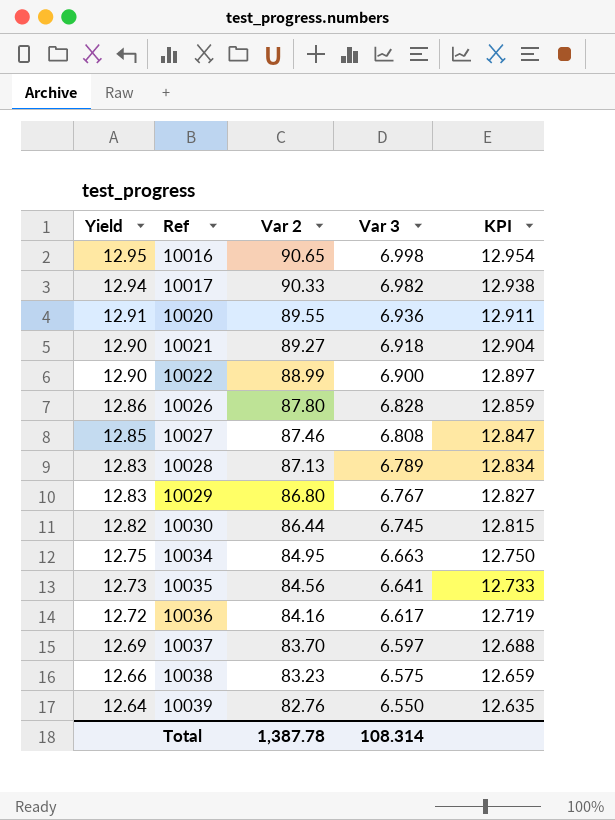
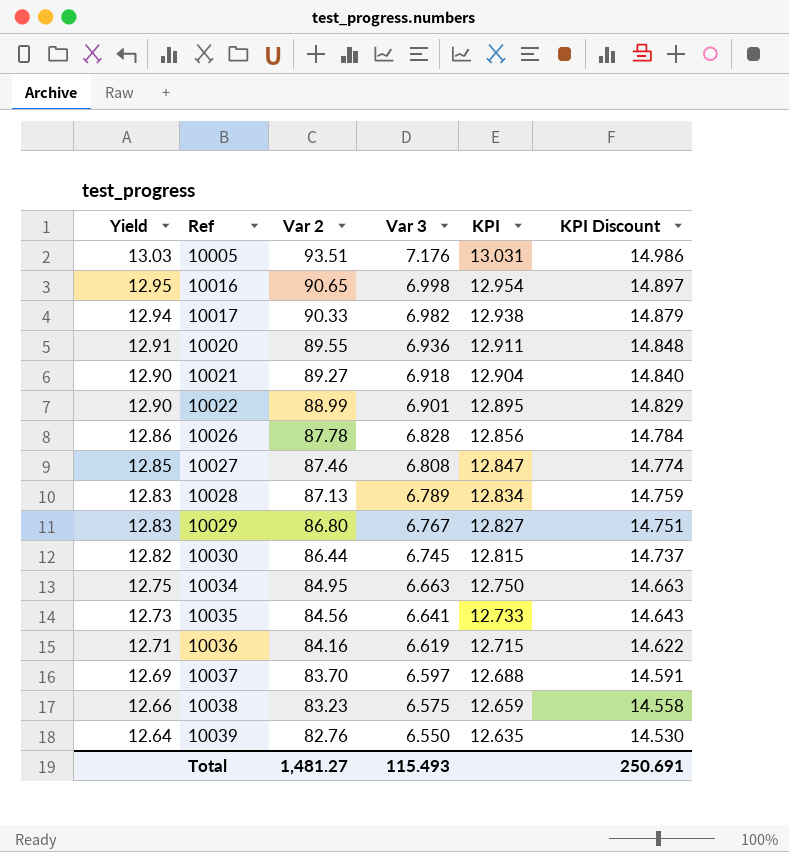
column KPI Discount | formula: none -> [KPI] * 1.15
row 10005: none -> 13.03 | 93.51 | 7.176 | 13.031 | 14.986
10022 | Var 3: 6.900 -> 6.901
10022 | KPI: 12.897 -> 12.895
10026 | Var 2: 87.80 -> 87.78
10026 | KPI: 12.859 -> 12.856
10036 | Yield: 12.72 -> 12.71
10036 | Var 3: 6.617 -> 6.619
10036 | KPI: 12.719 -> 12.715
Total | Var 2: 1,387.78 -> 1,481.27
Total | Var 3: 108.314 -> 115.493

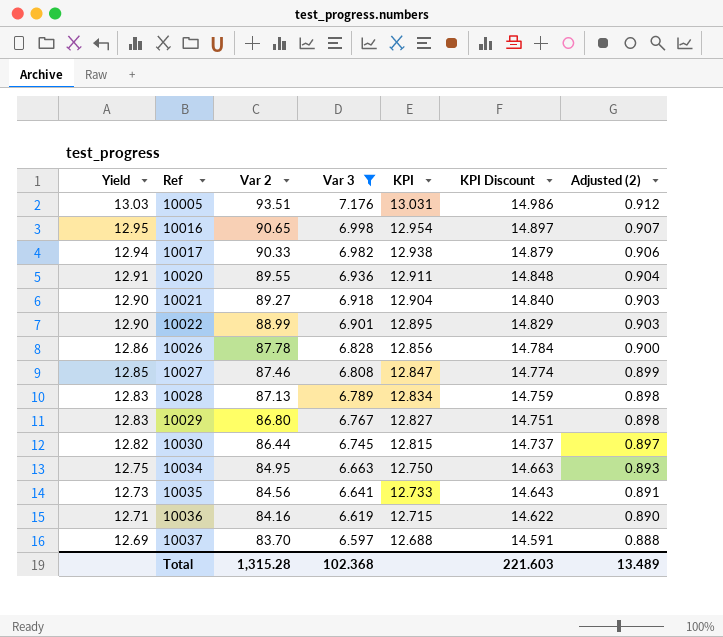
filter: none -> Var 3 >= 6.597
column Adjusted (2) | formula: none -> [KPI] * 0.07
Total | Var 2: 1,481.27 -> 1,315.28
Total | Var 3: 115.493 -> 102.368
Total | KPI Discount: 250.691 -> 221.603

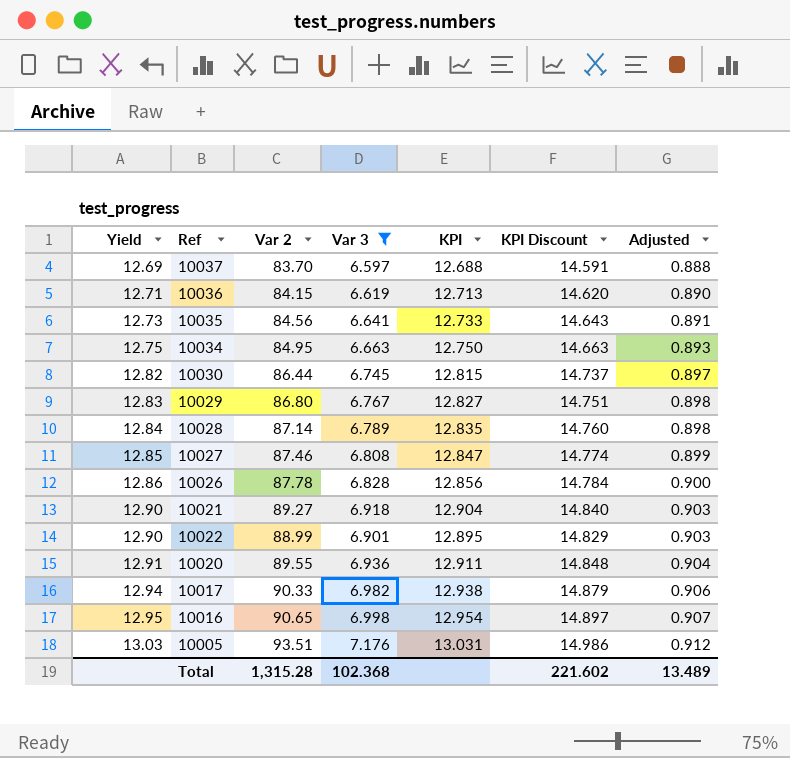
row order: Yield descending -> Yield ascending
column name: Adjusted (2) -> Adjusted
10036 | Var 2: 84.16 -> 84.15
10036 | KPI: 12.715 -> 12.713
10036 | KPI Discount: 14.622 -> 14.620
10028 | Yield: 12.83 -> 12.84
10028 | Var 2: 87.13 -> 87.14
10028 | KPI: 12.834 -> 12.835
10028 | KPI Discount: 14.759 -> 14.760
Total | KPI Discount: 221.603 -> 221.602

